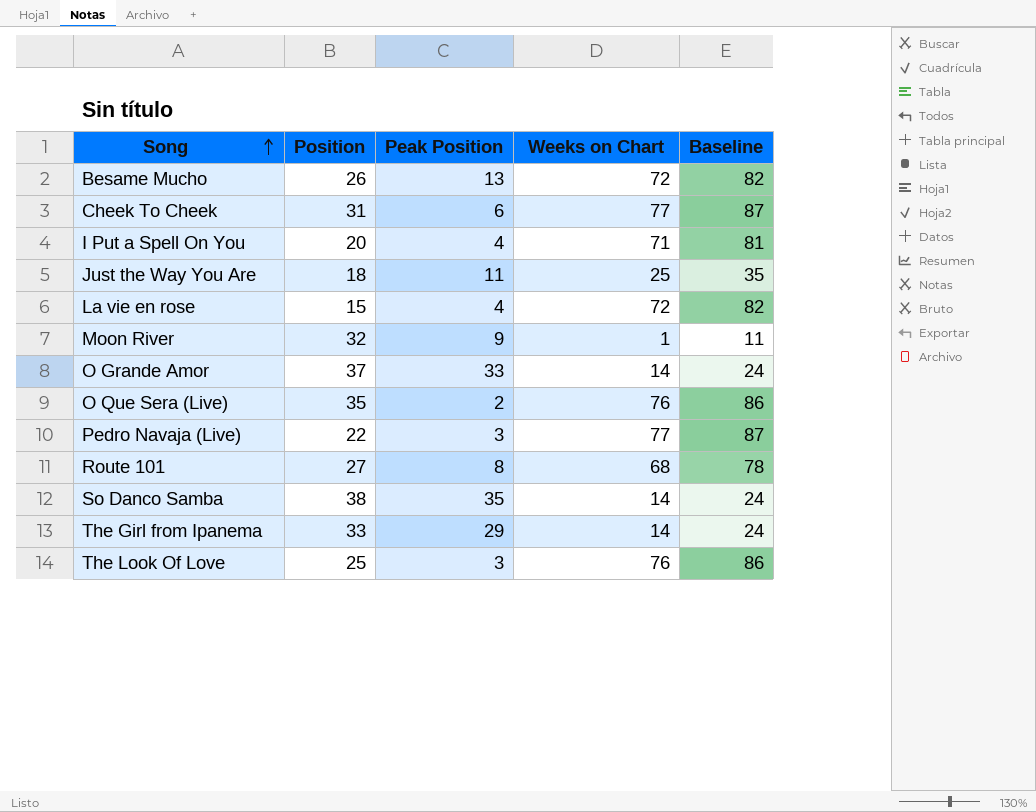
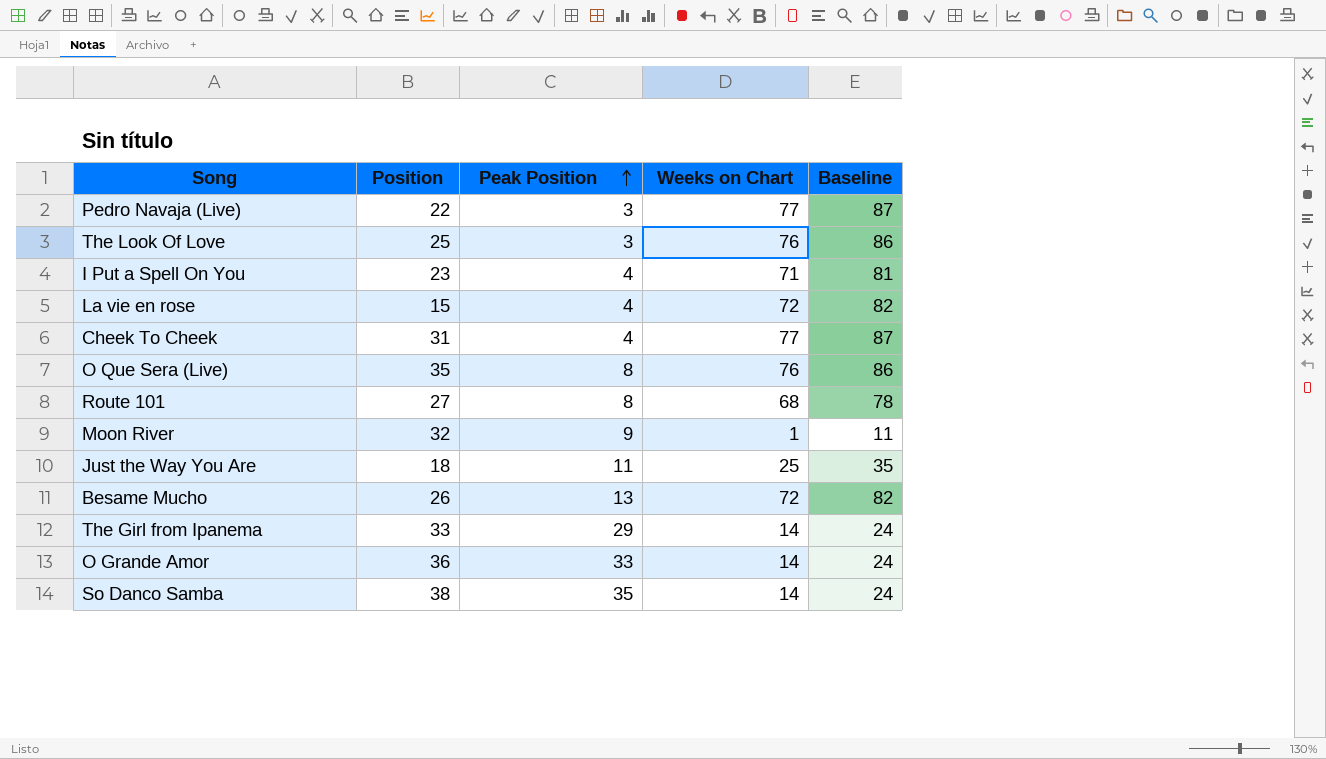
row order: Song ascending -> Peak Position ascending
I Put a Spell On You | Position: 20 -> 23
Cheek To Cheek | Peak Position: 6 -> 4
O Que Sera (Live) | Peak Position: 2 -> 8
O Grande Amor | Position: 37 -> 36

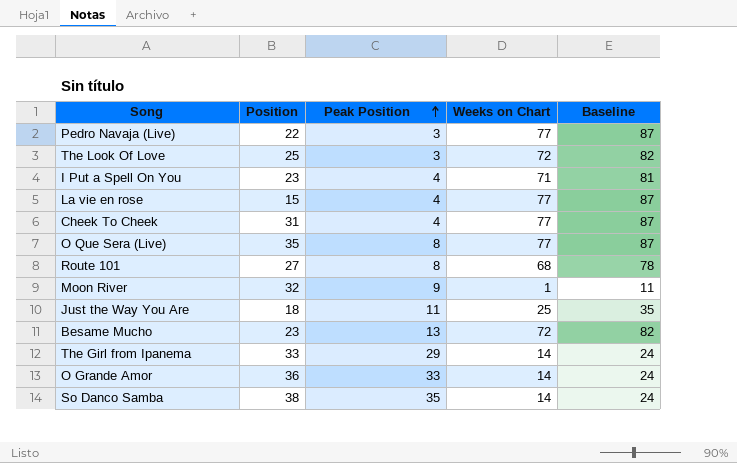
The Look Of Love | Weeks on Chart: 76 -> 72
The Look Of Love | Baseline: 86 -> 82
La vie en rose | Weeks on Chart: 72 -> 77
La vie en rose | Baseline: 82 -> 87
O Que Sera (Live) | Weeks on Chart: 76 -> 77
O Que Sera (Live) | Baseline: 86 -> 87
Besame Mucho | Position: 26 -> 23

